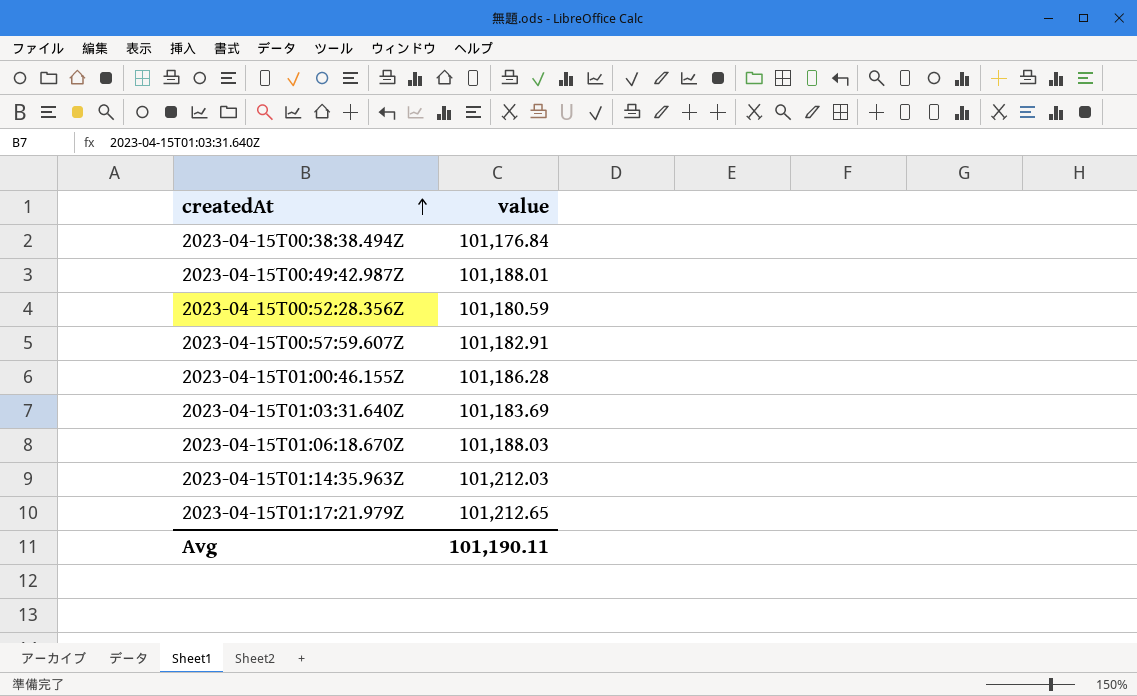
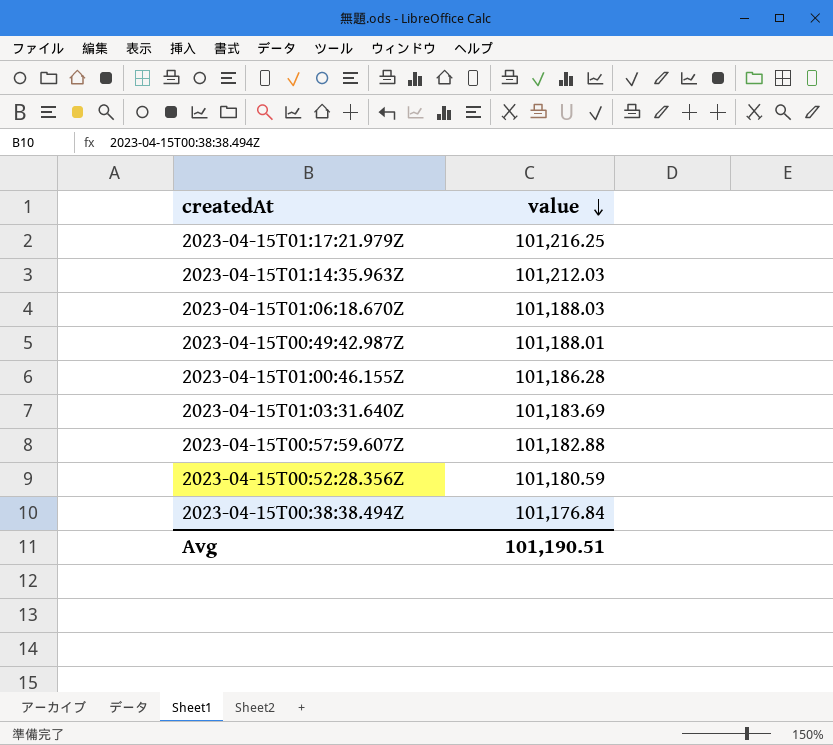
row order: createdAt ascending -> value descending
2023-04-15T01:17:21.979Z | value: 101,212.65 -> 101,216.25
2023-04-15T00:57:59.607Z | value: 101,182.91 -> 101,182.88
Avg | value: 101,190.11 -> 101,190.51

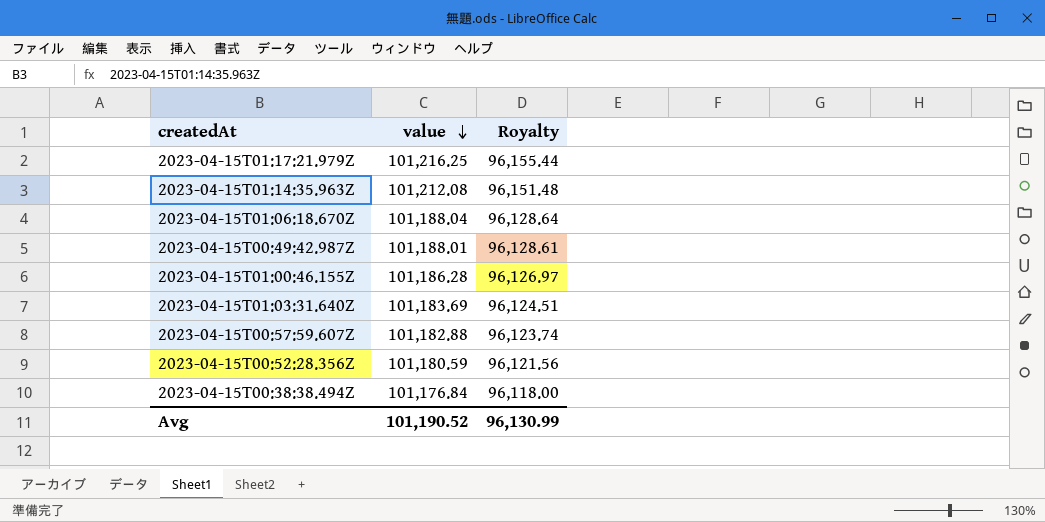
column Royalty | formula: none -> [value] * 0.95
2023-04-15T01:14:35.963Z | value: 101,212.03 -> 101,212.08
2023-04-15T01:06:18.670Z | value: 101,188.03 -> 101,188.04
Avg | value: 101,190.51 -> 101,190.52

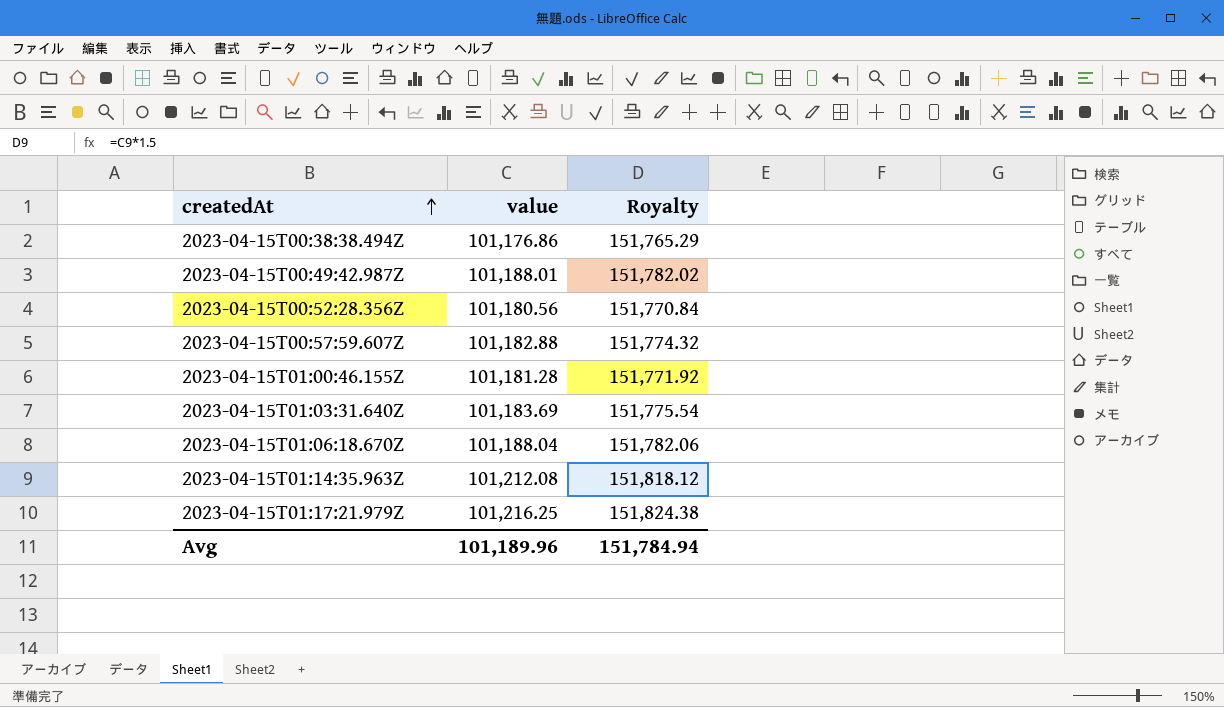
row order: value descending -> createdAt ascending
column Royalty | formula: [value] * 0.95 -> [value] * 1.5
2023-04-15T00:38:38.494Z | value: 101,176.84 -> 101,176.86
2023-04-15T00:52:28.356Z | value: 101,180.59 -> 101,180.56
2023-04-15T01:00:46.155Z | value: 101,186.28 -> 101,181.28
Avg | value: 101,190.52 -> 101,189.96
Avg | Royalty: 96,130.99 -> 151,784.94

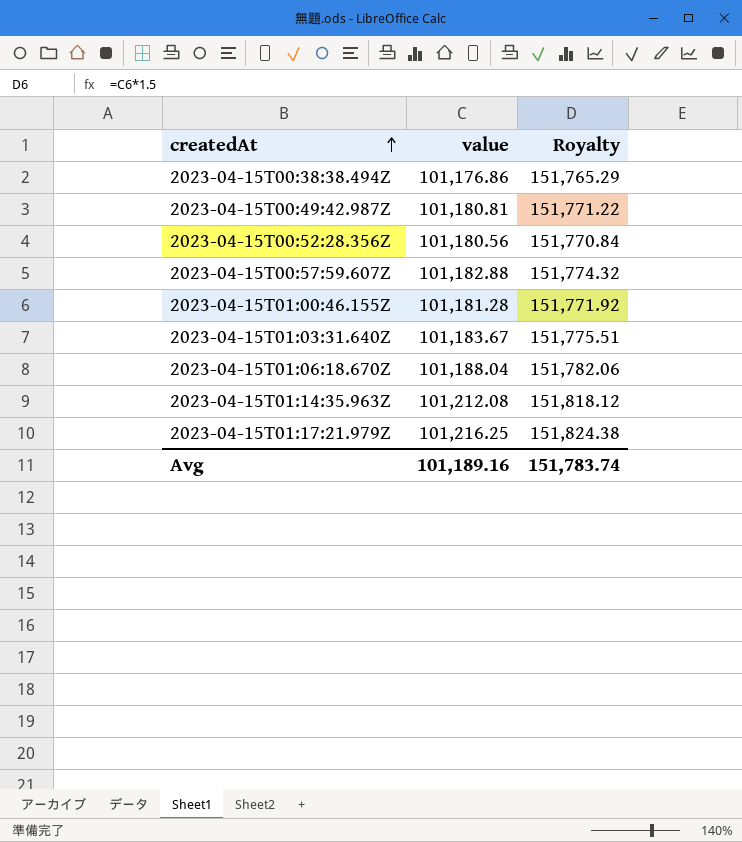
2023-04-15T00:49:42.987Z | value: 101,188.01 -> 101,180.81
2023-04-15T00:49:42.987Z | Royalty: 151,782.02 -> 151,771.22
2023-04-15T01:03:31.640Z | value: 101,183.69 -> 101,183.67
2023-04-15T01:03:31.640Z | Royalty: 151,775.54 -> 151,775.51
Avg | value: 101,189.96 -> 101,189.16
Avg | Royalty: 151,784.94 -> 151,783.74

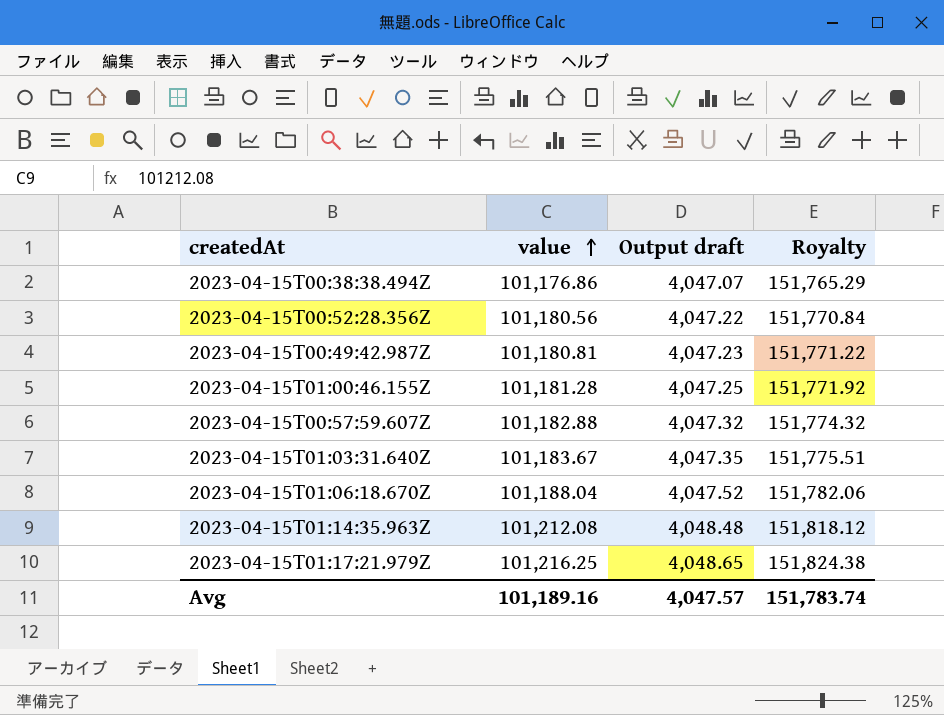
row order: createdAt ascending -> value ascending
column Output draft | formula: none -> [value] * 0.04

